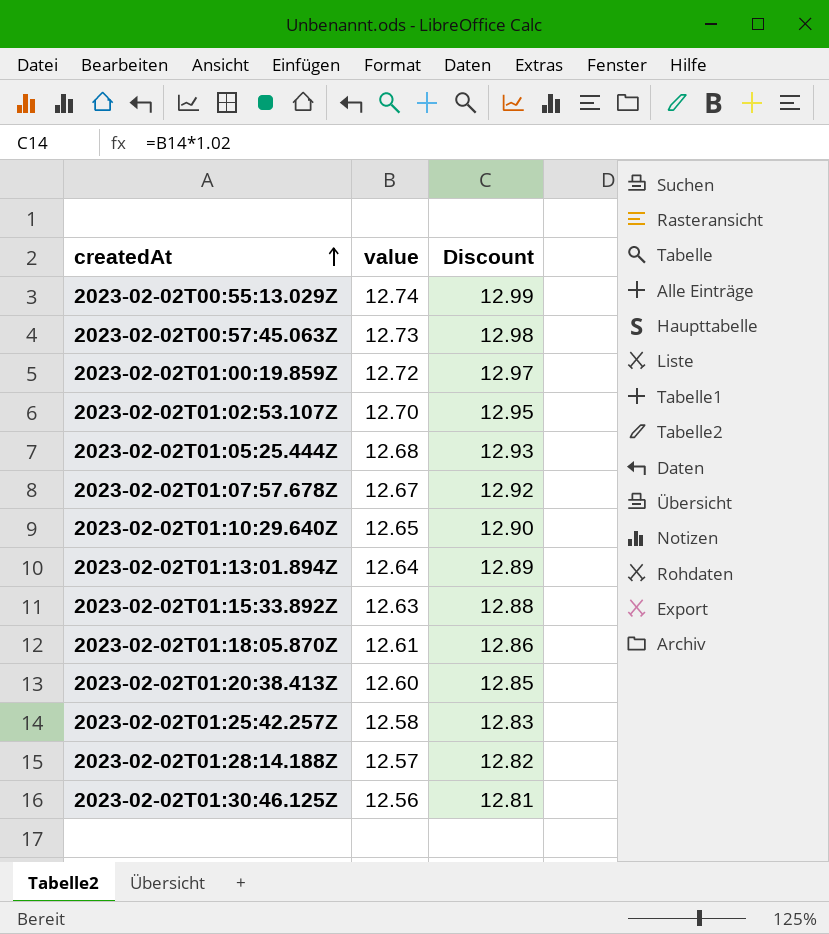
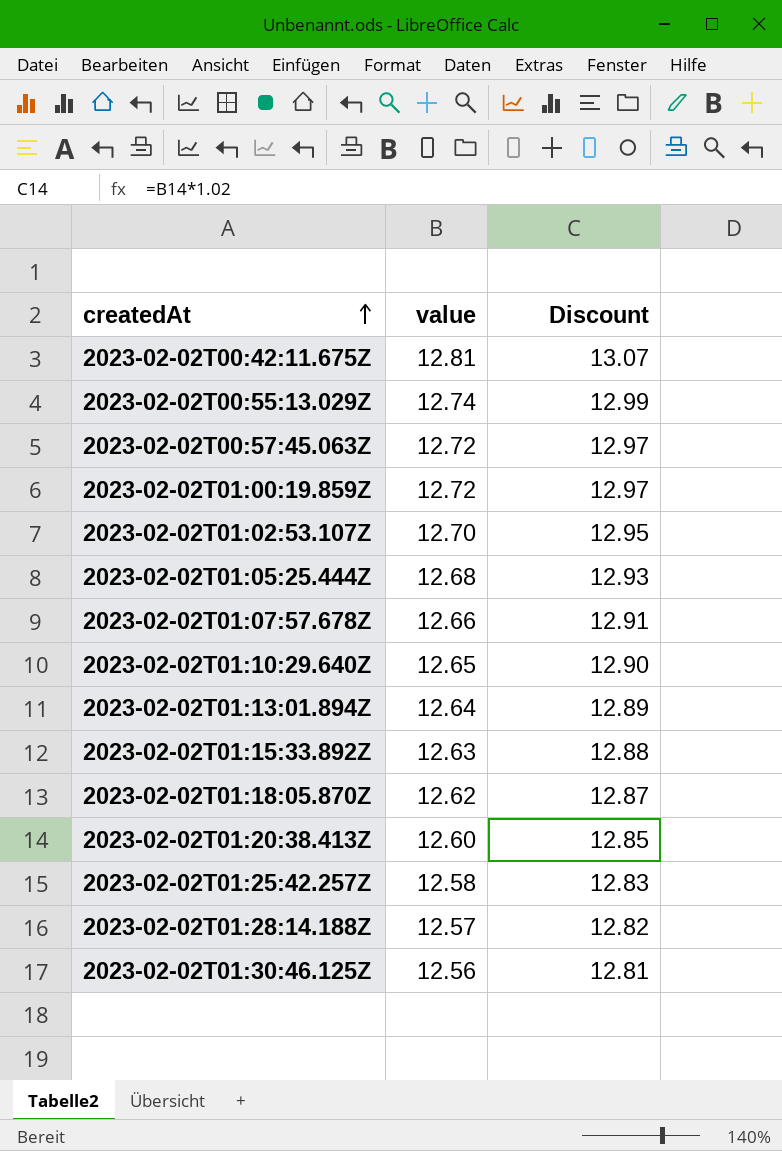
row 2023-02-02T00:42:11.675Z: none -> 12.81 | 13.07
2023-02-02T00:57:45.063Z | value: 12.73 -> 12.72
2023-02-02T00:57:45.063Z | Discount: 12.98 -> 12.97
2023-02-02T01:07:57.678Z | value: 12.67 -> 12.66
2023-02-02T01:07:57.678Z | Discount: 12.92 -> 12.91
2023-02-02T01:18:05.870Z | value: 12.61 -> 12.62
2023-02-02T01:18:05.870Z | Discount: 12.86 -> 12.87

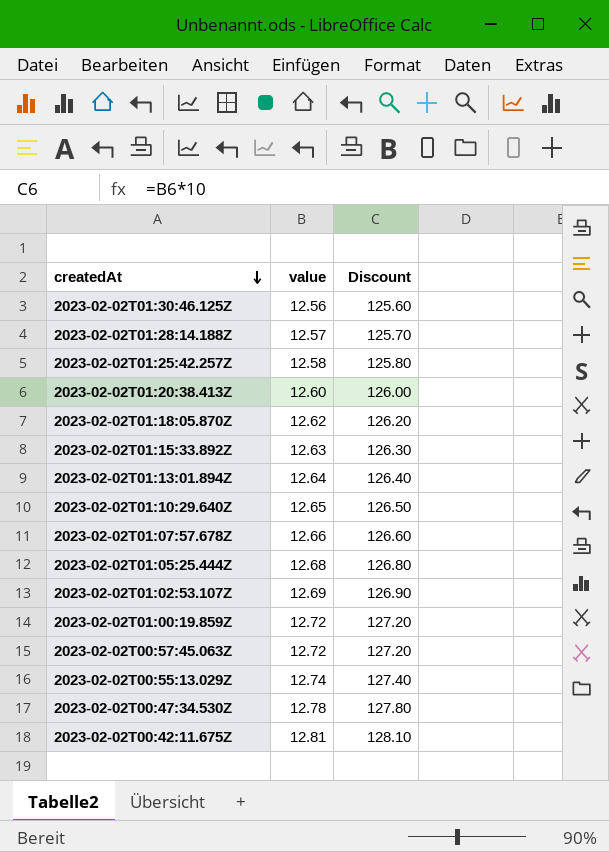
row order: createdAt ascending -> createdAt descending
column Discount | formula: [value] * 1.02 -> [value] * 10
2023-02-02T01:02:53.107Z | value: 12.70 -> 12.69
row 2023-02-02T00:47:34.530Z: none -> 12.78 | 127.80

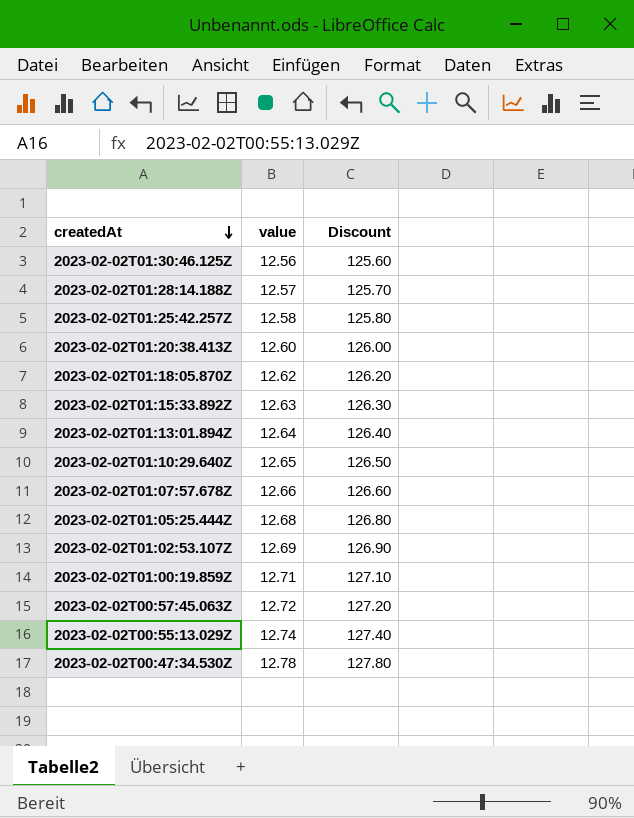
row 2023-02-02T00:42:11.675Z: 12.81 | 128.10 -> none
2023-02-02T01:00:19.859Z | value: 12.72 -> 12.71
2023-02-02T01:00:19.859Z | Discount: 127.20 -> 127.10

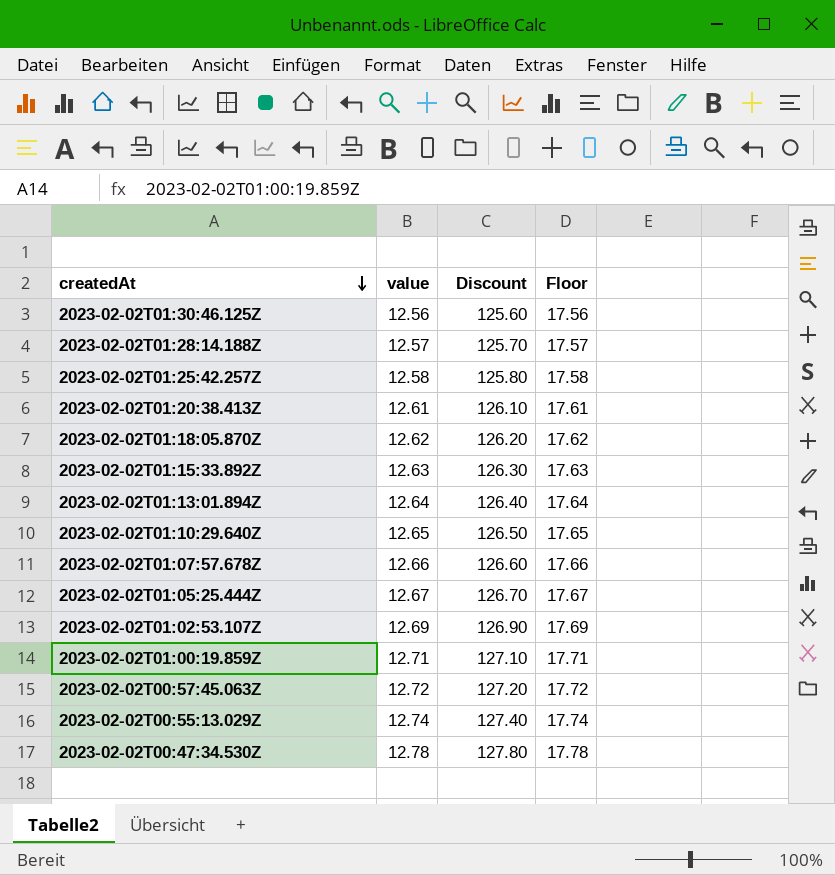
column Floor | formula: none -> [value] + 5
2023-02-02T01:20:38.413Z | value: 12.60 -> 12.61
2023-02-02T01:20:38.413Z | Discount: 126.00 -> 126.10
2023-02-02T01:05:25.444Z | value: 12.68 -> 12.67
2023-02-02T01:05:25.444Z | Discount: 126.80 -> 126.70

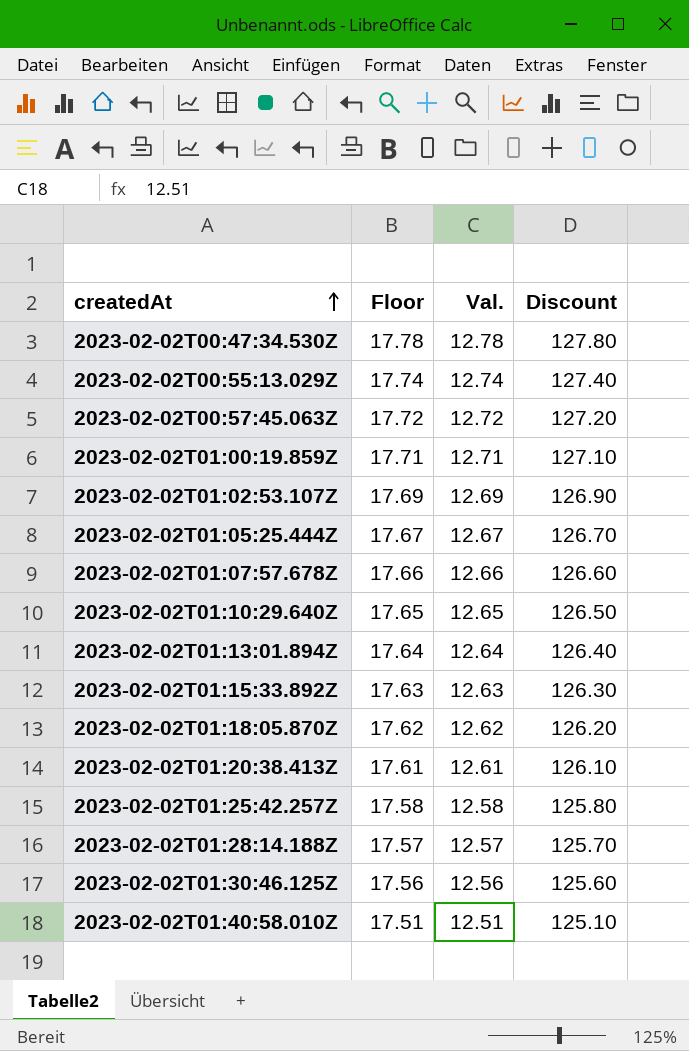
row order: createdAt descending -> createdAt ascending
column Floor | position: 4 -> 2
column name: value -> Val.
row 2023-02-02T01:40:58.010Z: none -> 17.51 | 12.51 | 125.10

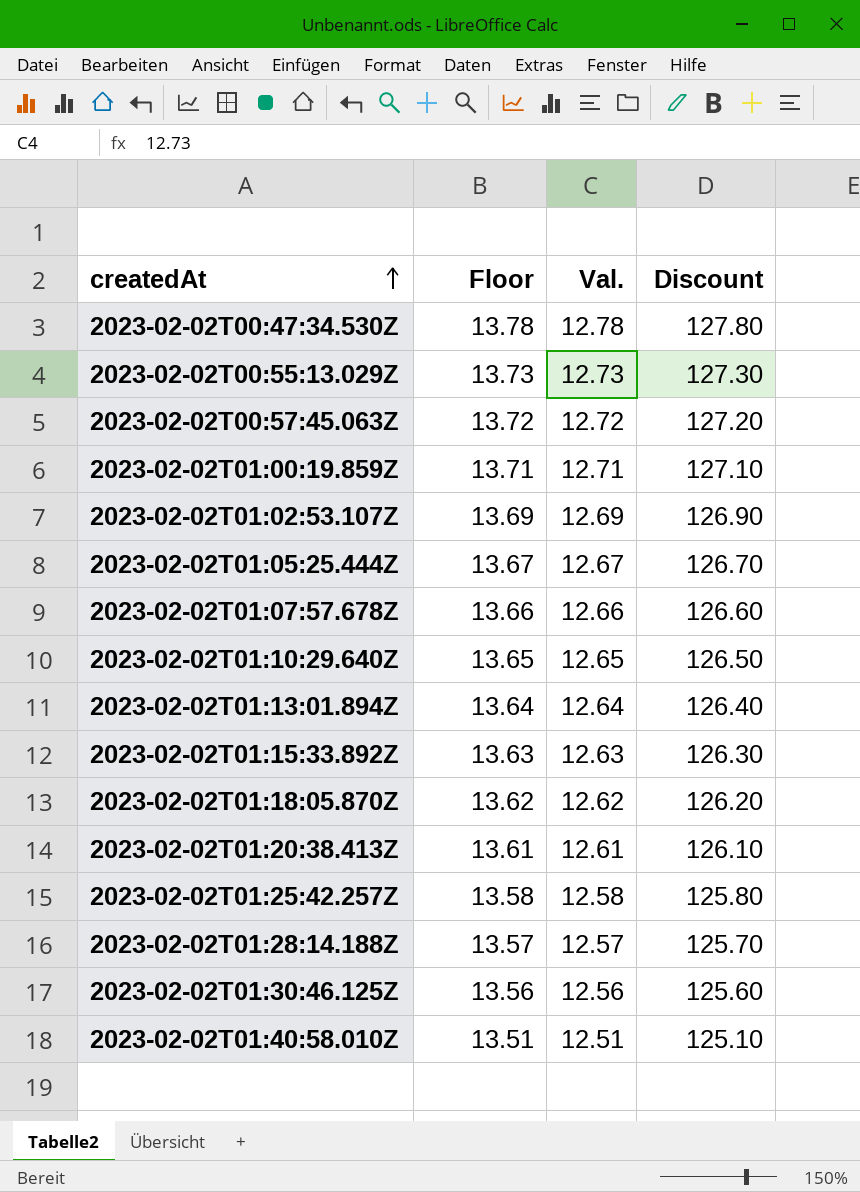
column Floor | formula: [Val.] + 5 -> [Val.] + 1
2023-02-02T00:55:13.029Z | Val.: 12.74 -> 12.73
2023-02-02T00:55:13.029Z | Discount: 127.40 -> 127.30

